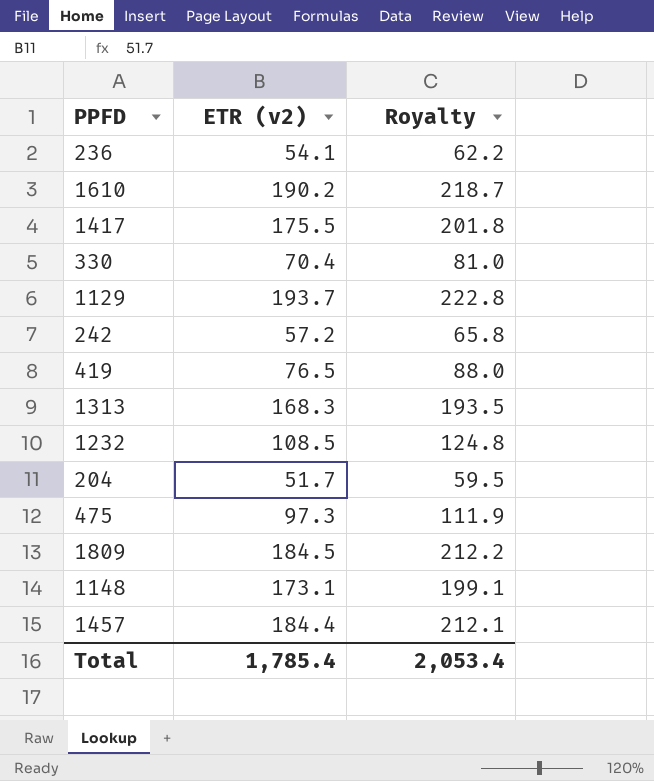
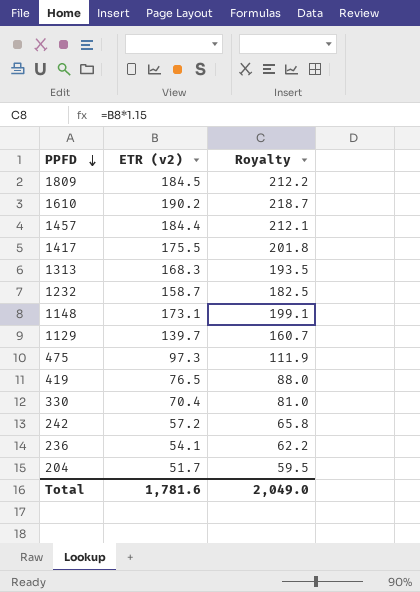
row order: none -> PPFD descending
1232 | ETR (v2): 108.5 -> 158.7
1232 | Royalty: 124.8 -> 182.5
1129 | ETR (v2): 193.7 -> 139.7
1129 | Royalty: 222.8 -> 160.7
Total | ETR (v2): 1,785.4 -> 1,781.6
Total | Royalty: 2,053.4 -> 2,049.0

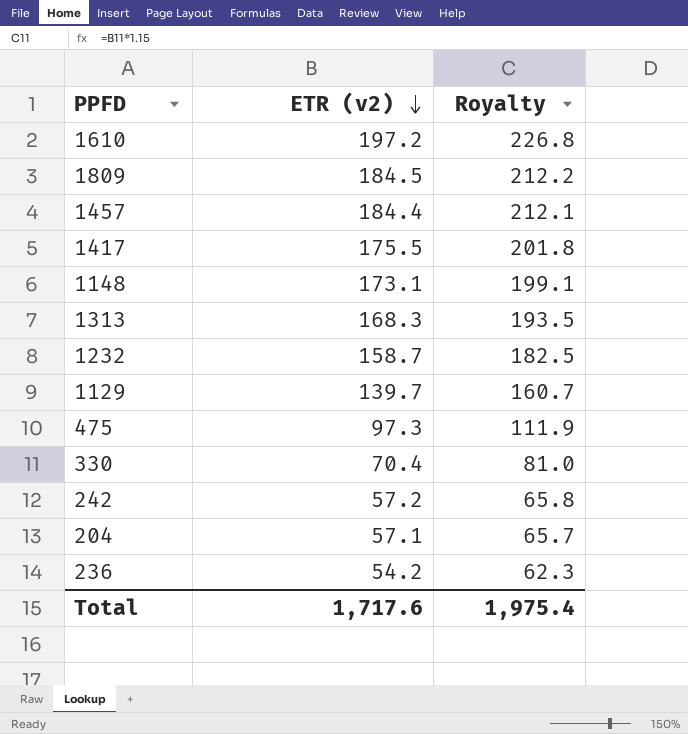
row order: PPFD descending -> ETR (v2) descending
row 419: 76.5 | 88.0 -> none
1610 | ETR (v2): 190.2 -> 197.2
1610 | Royalty: 218.7 -> 226.8
204 | ETR (v2): 51.7 -> 57.1
204 | Royalty: 59.5 -> 65.7
236 | ETR (v2): 54.1 -> 54.2
236 | Royalty: 62.2 -> 62.3
Total | ETR (v2): 1,781.6 -> 1,717.6
Total | Royalty: 2,049.0 -> 1,975.4

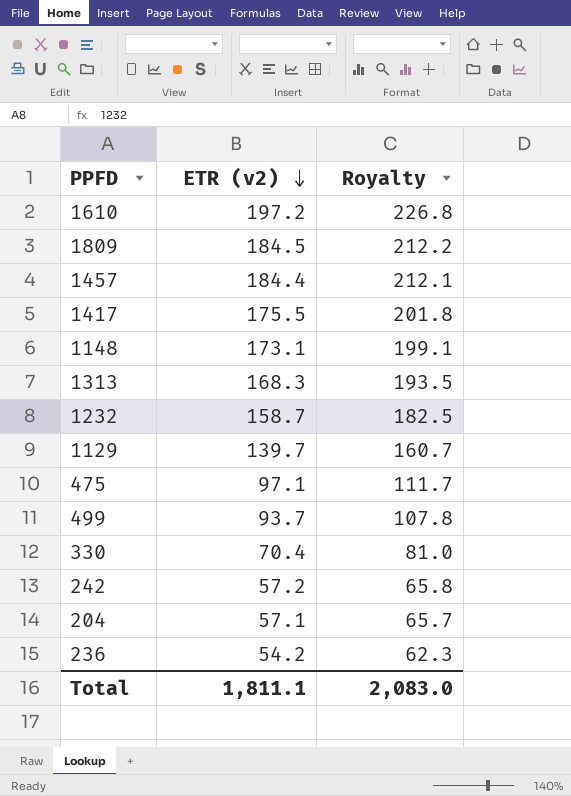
475 | ETR (v2): 97.3 -> 97.1
475 | Royalty: 111.9 -> 111.7
row 499: none -> 93.7 | 107.8
Total | ETR (v2): 1,717.6 -> 1,811.1
Total | Royalty: 1,975.4 -> 2,083.0

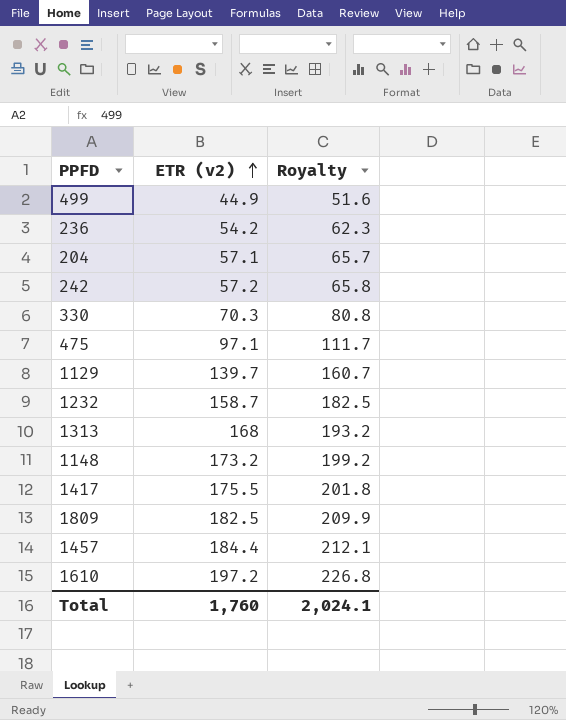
row order: ETR (v2) descending -> ETR (v2) ascending
499 | ETR (v2): 93.7 -> 44.9
499 | Royalty: 107.8 -> 51.6
330 | ETR (v2): 70.4 -> 70.3
330 | Royalty: 81.0 -> 80.8
1313 | ETR (v2): 168.3 -> 168
1313 | Royalty: 193.5 -> 193.2
1148 | ETR (v2): 173.1 -> 173.2
1148 | Royalty: 199.1 -> 199.2
1809 | ETR (v2): 184.5 -> 182.5
1809 | Royalty: 212.2 -> 209.9
Total | ETR (v2): 1,811.1 -> 1,760
Total | Royalty: 2,083.0 -> 2,024.1

